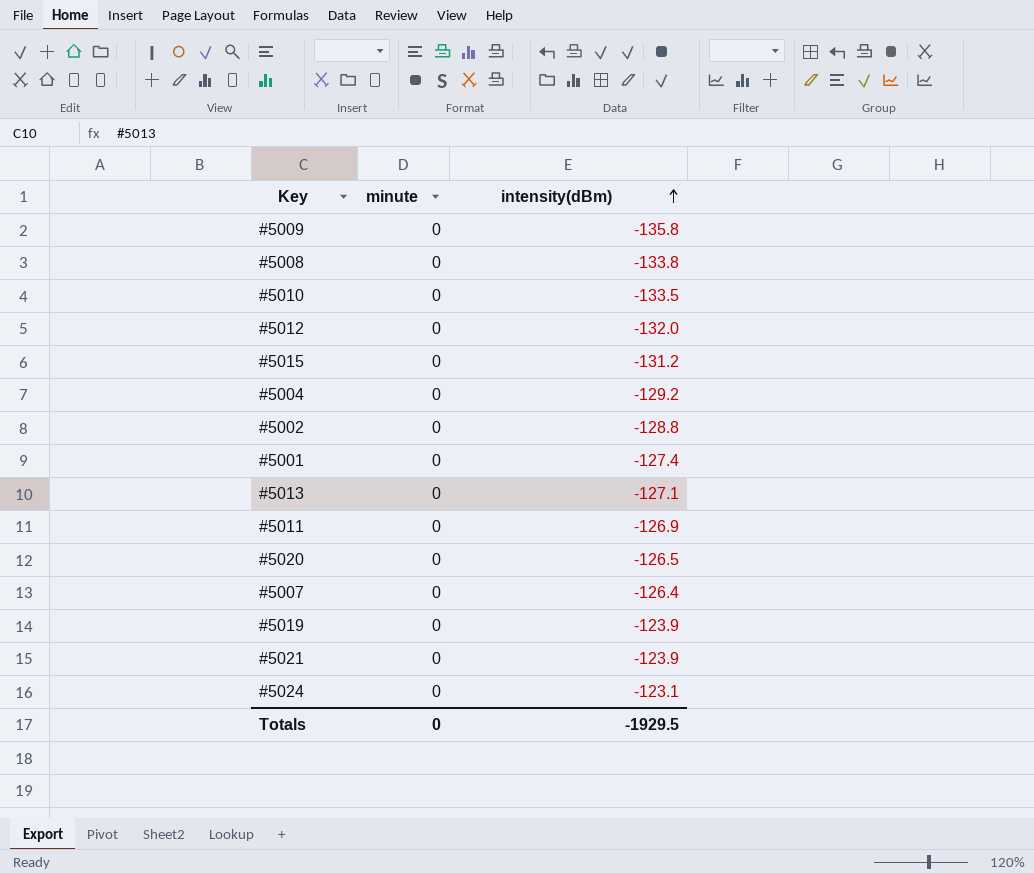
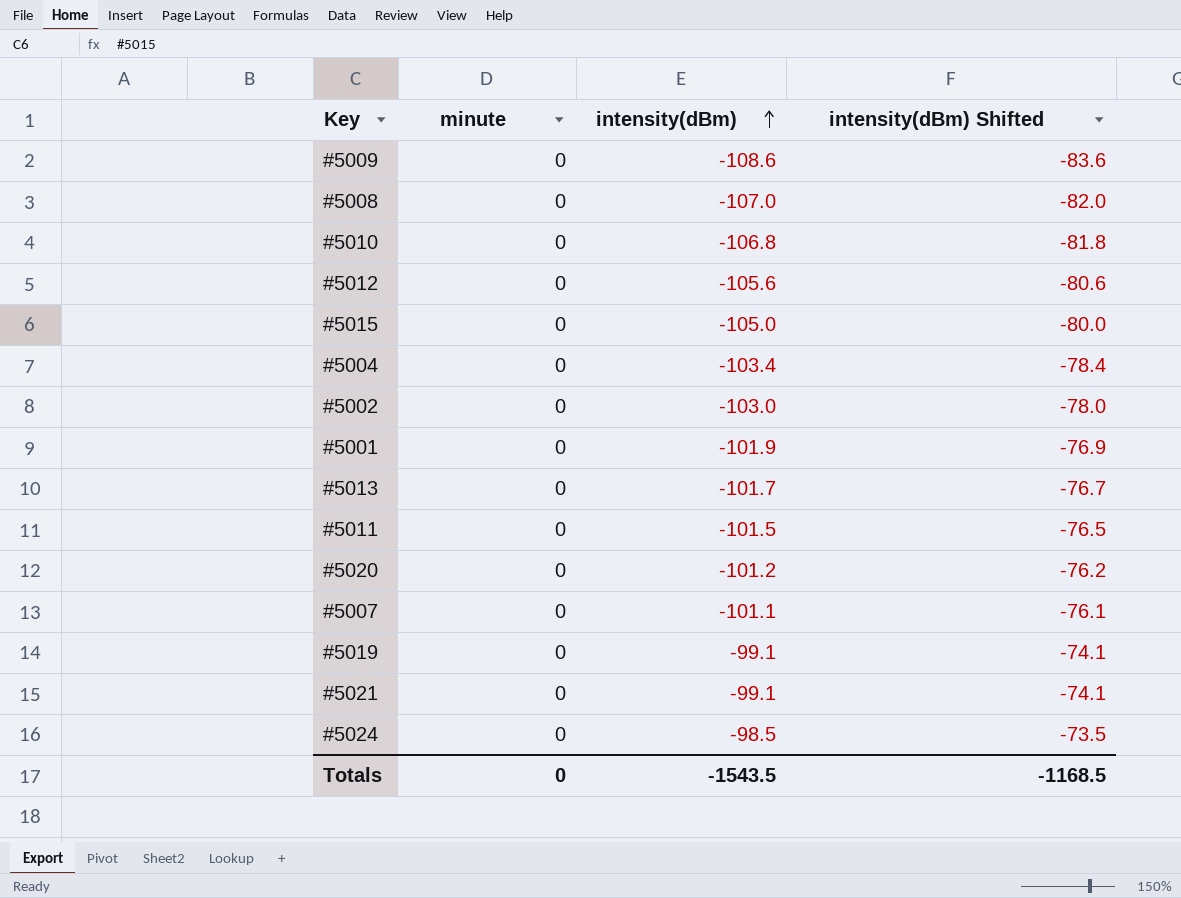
column intensity(dBm) Shifted | formula: none -> [intensity(dBm)] + 25
#5009 | intensity(dBm): -135.8 -> -108.6
#5008 | intensity(dBm): -133.8 -> -107.0
#5010 | intensity(dBm): -133.5 -> -106.8
#5012 | intensity(dBm): -132.0 -> -105.6
#5015 | intensity(dBm): -131.2 -> -105.0
#5004 | intensity(dBm): -129.2 -> -103.4
#5002 | intensity(dBm): -128.8 -> -103.0
#5001 | intensity(dBm): -127.4 -> -101.9
#5013 | intensity(dBm): -127.1 -> -101.7
#5011 | intensity(dBm): -126.9 -> -101.5
#5020 | intensity(dBm): -126.5 -> -101.2
#5007 | intensity(dBm): -126.4 -> -101.1
#5019 | intensity(dBm): -123.9 -> -99.1
#5021 | intensity(dBm): -123.9 -> -99.1
#5024 | intensity(dBm): -123.1 -> -98.5
Totals | intensity(dBm): -1929.5 -> -1543.5

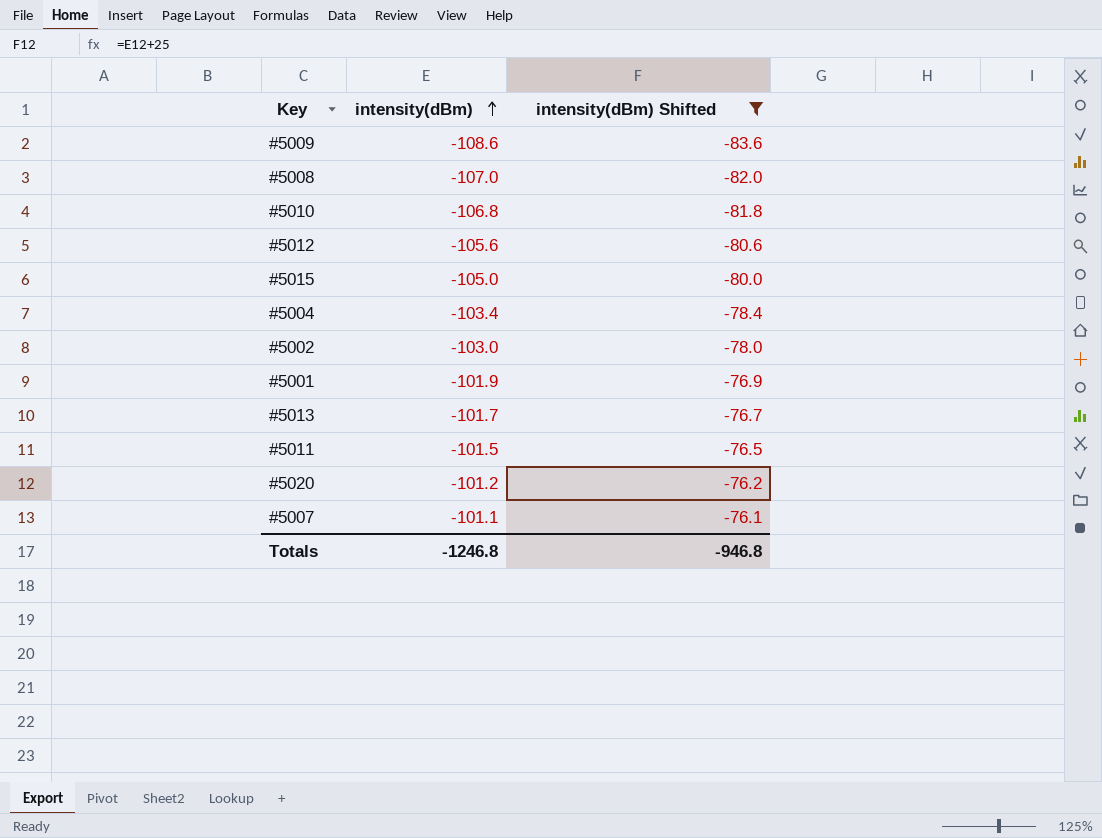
filter: none -> intensity(dBm) Shifted <= -76.1
column minute | position: 2 -> none
Totals | intensity(dBm): -1543.5 -> -1246.8
Totals | intensity(dBm) Shifted: -1168.5 -> -946.8

